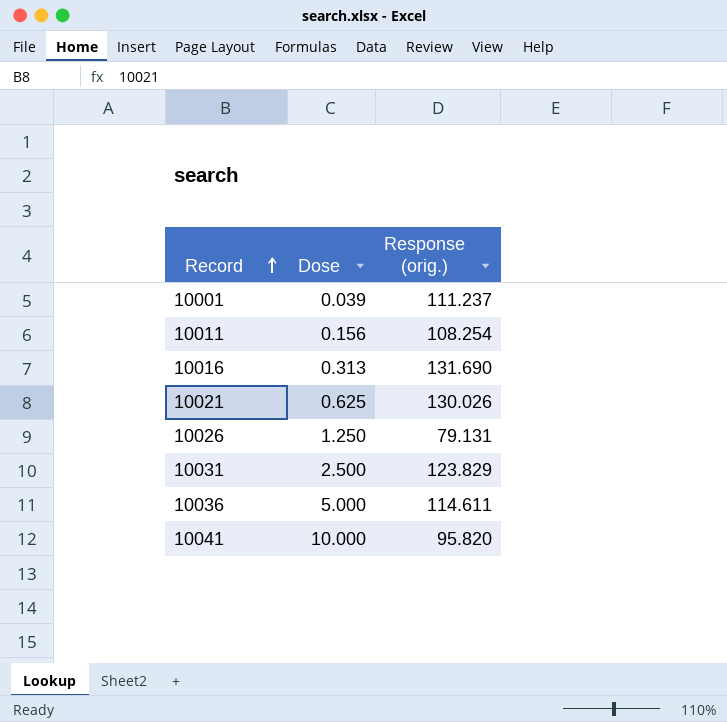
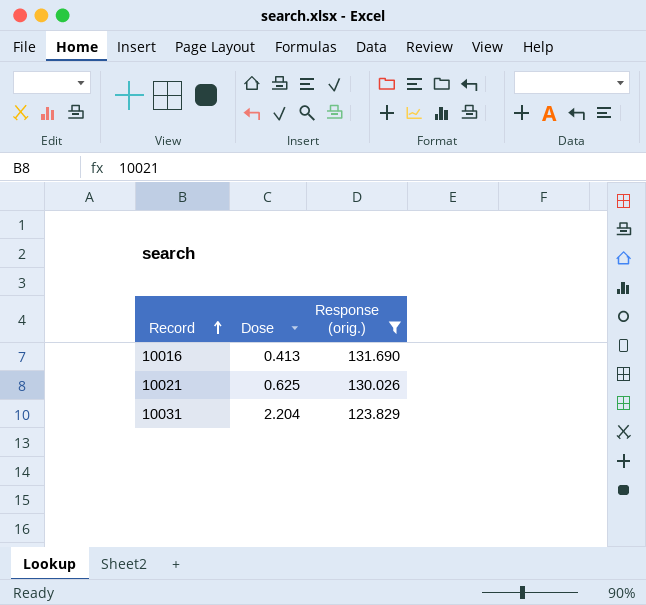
filter: none -> Response (orig.) >= 123.829
10016 | Dose: 0.313 -> 0.413
10031 | Dose: 2.500 -> 2.204

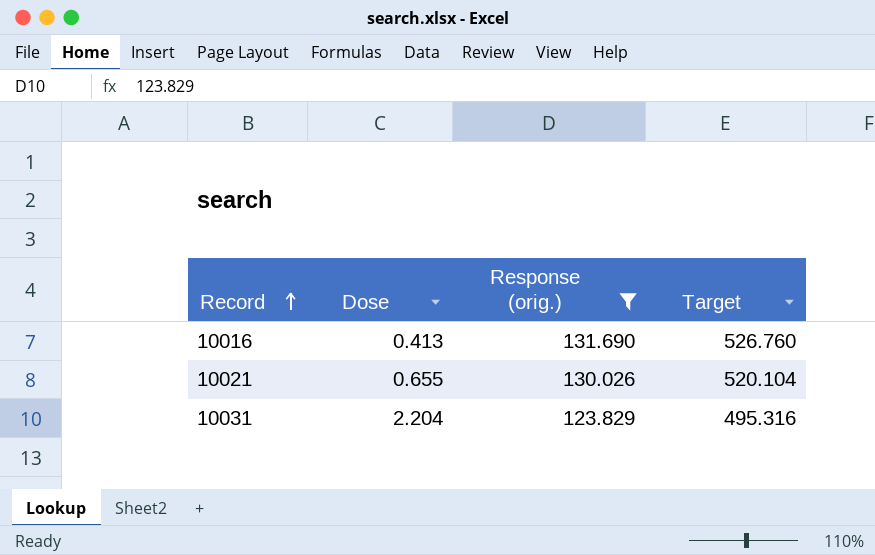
column Target | formula: none -> [Response (orig.)] * 4
10021 | Dose: 0.625 -> 0.655

